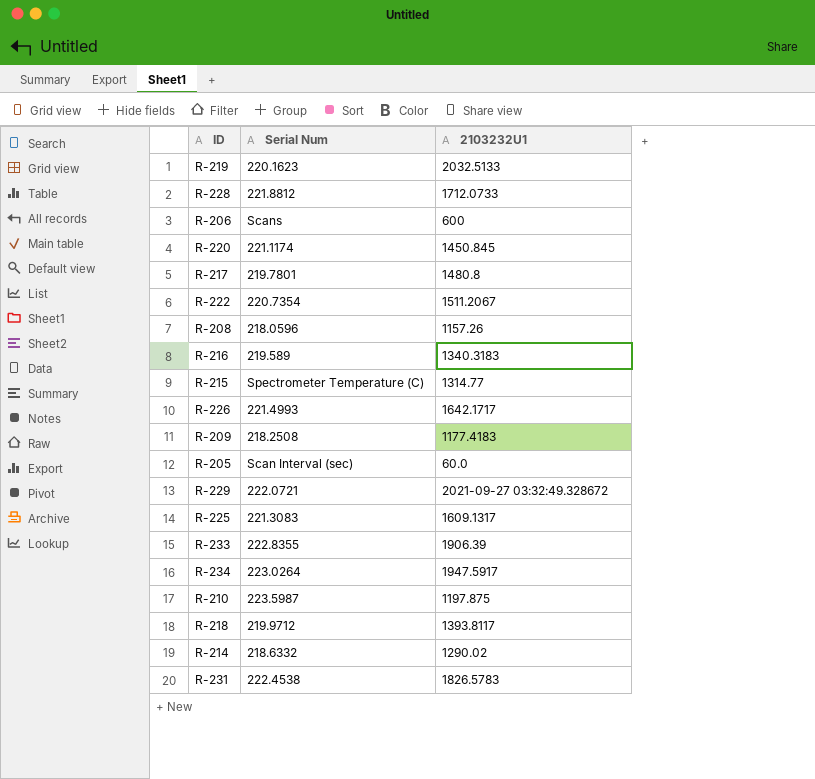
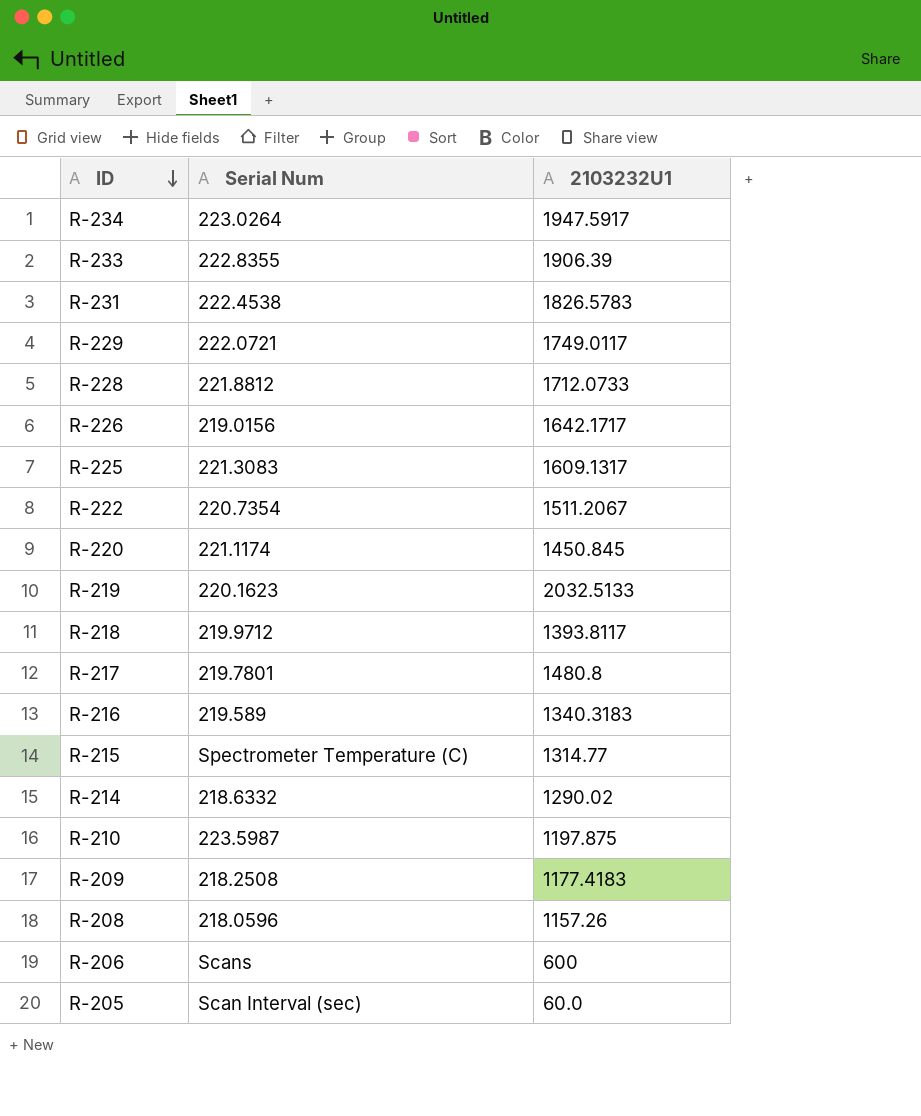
row order: none -> ID descending
R-229 | 2103232U1: 2021-09-27 03:32:49.328672 -> 1749.0117
R-226 | Serial Num: 221.4993 -> 219.0156

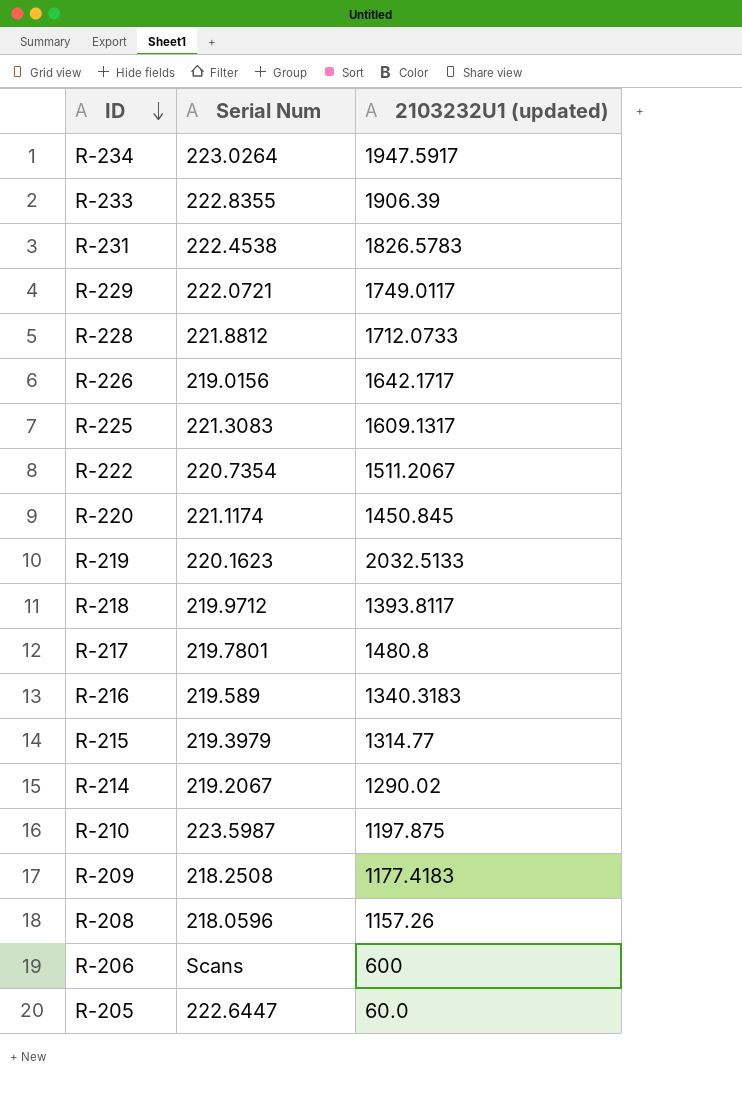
column name: 2103232U1 -> 2103232U1 (updated)
R-215 | Serial Num: Spectrometer Temperature (C) -> 219.3979
R-214 | Serial Num: 218.6332 -> 219.2067
R-205 | Serial Num: Scan Interval (sec) -> 222.6447

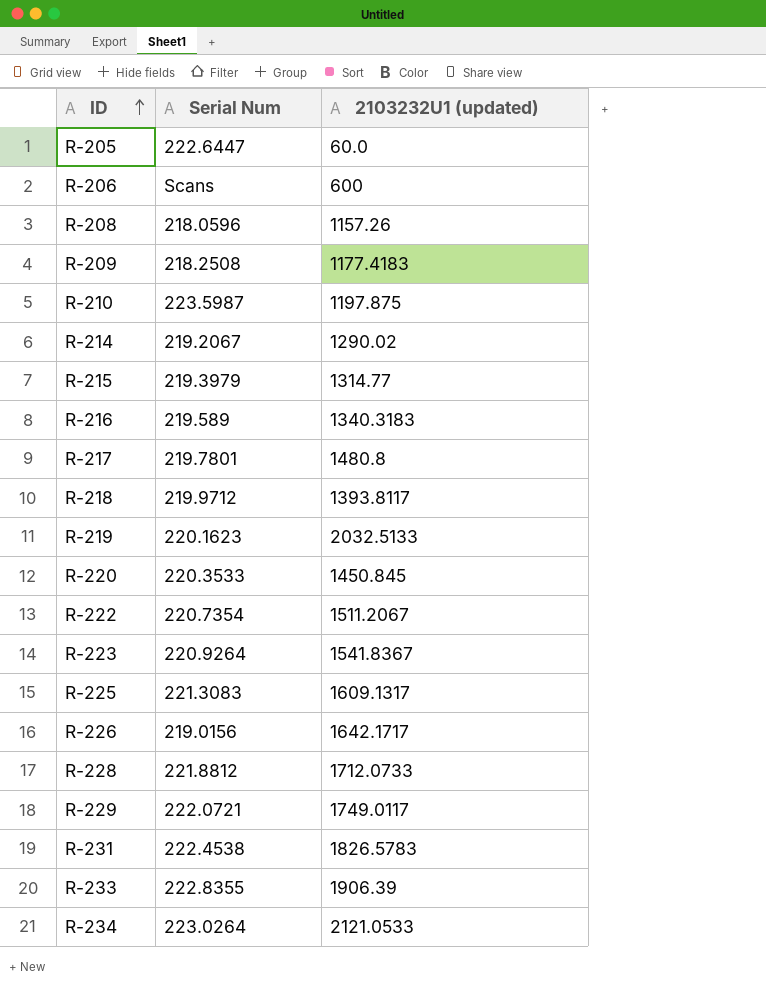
row order: ID descending -> ID ascending
R-220 | Serial Num: 221.1174 -> 220.3533
row R-223: none -> 220.9264 | 1541.8367
R-234 | 2103232U1 (updated): 1947.5917 -> 2121.0533

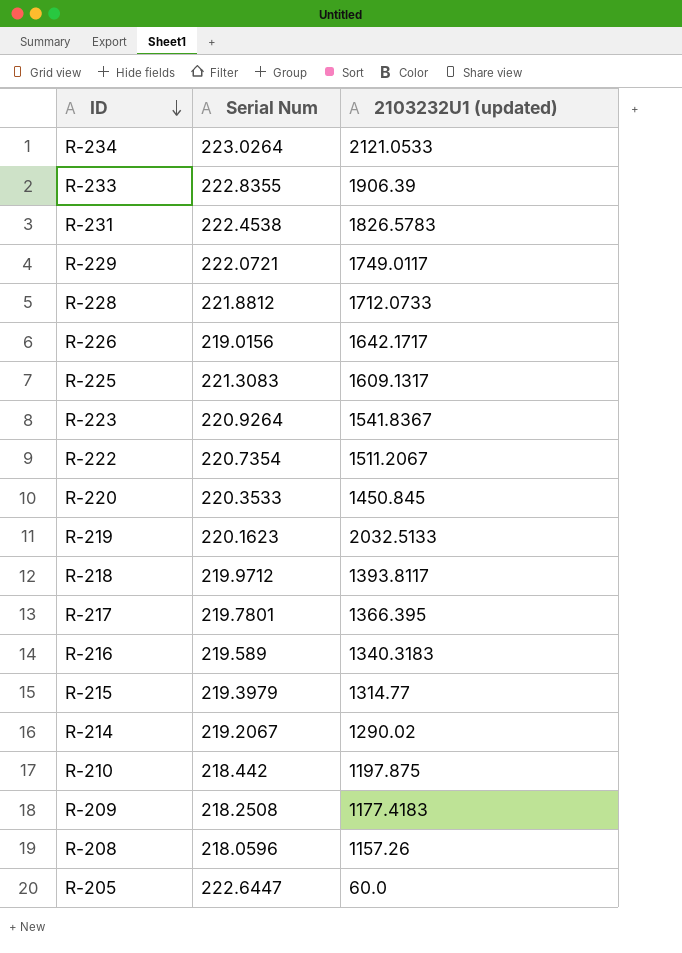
row order: ID ascending -> ID descending
row R-206: Scans | 600 -> none
R-217 | 2103232U1 (updated): 1480.8 -> 1366.395
R-210 | Serial Num: 223.5987 -> 218.442

